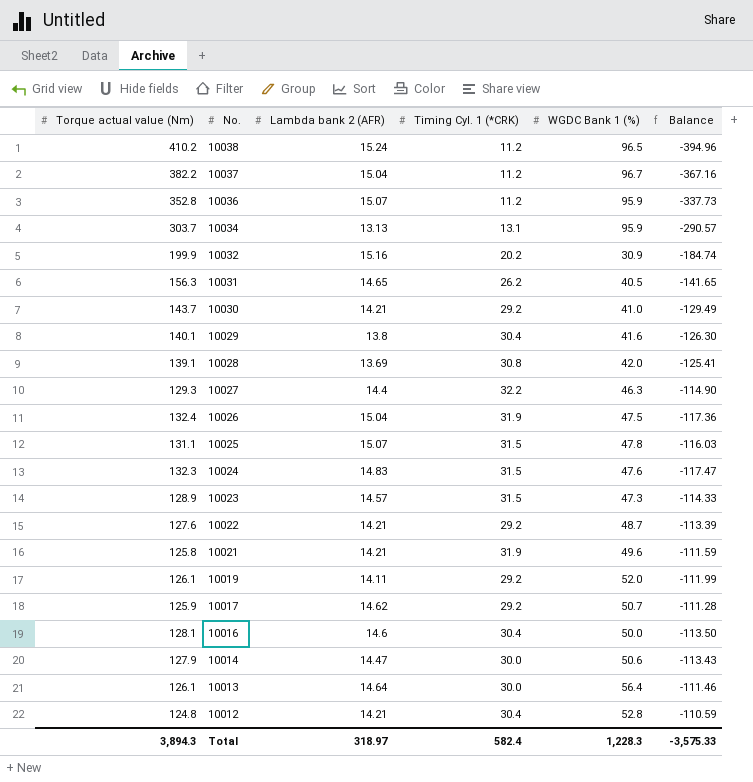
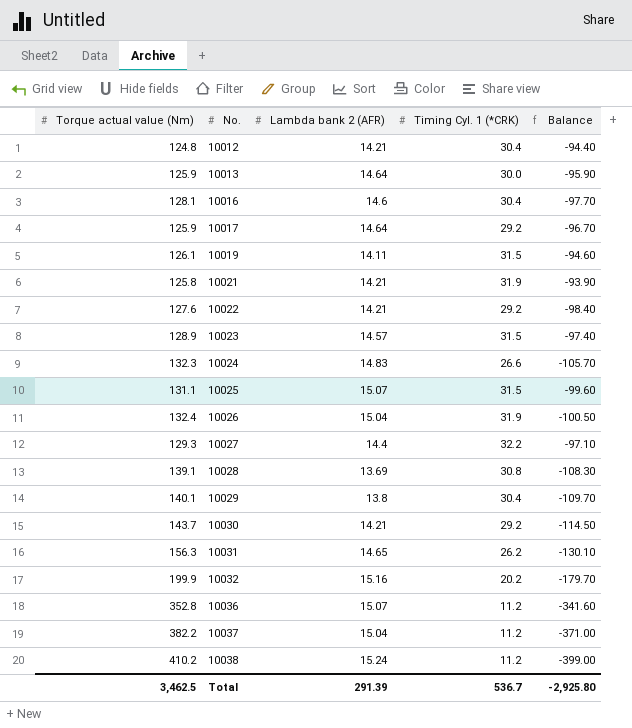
row order: No. descending -> No. ascending
column WGDC Bank 1 (%) | position: 5 -> none
column Balance | formula: [Lambda bank 2 (AFR)] - [Torque actual value (Nm)] -> [Timing Cyl. 1 (*CRK)] - [Torque actual value (Nm)]
row 10034: 303.7 | 13.13 | 13.1 | 95.9 | -290.57 -> none
row 10014: 127.9 | 14.47 | 30.0 | 50.6 | -113.43 -> none
10013 | Torque actual value (Nm): 126.1 -> 125.9
10017 | Lambda bank 2 (AFR): 14.62 -> 14.64
10019 | Timing Cyl. 1 (*CRK): 29.2 -> 31.5
10024 | Timing Cyl. 1 (*CRK): 31.5 -> 26.6
Total | Torque actual value (Nm): 3,894.3 -> 3,462.5
Total | Lambda bank 2 (AFR): 318.97 -> 291.39
Total | Timing Cyl. 1 (*CRK): 582.4 -> 536.7
Total | Balance: -3,575.33 -> -2,925.80

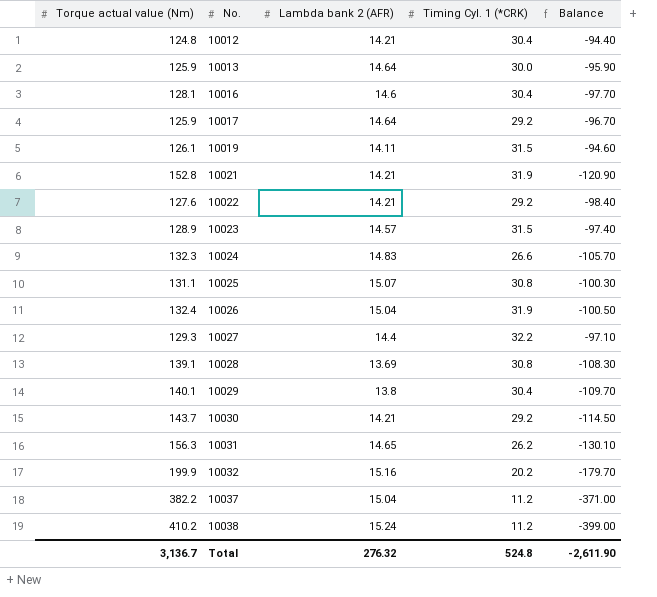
row 10036: 352.8 | 15.07 | 11.2 | -341.60 -> none
10021 | Torque actual value (Nm): 125.8 -> 152.8
10021 | Balance: -93.90 -> -120.90
10025 | Timing Cyl. 1 (*CRK): 31.5 -> 30.8
10025 | Balance: -99.60 -> -100.30
Total | Torque actual value (Nm): 3,462.5 -> 3,136.7
Total | Lambda bank 2 (AFR): 291.39 -> 276.32
Total | Timing Cyl. 1 (*CRK): 536.7 -> 524.8
Total | Balance: -2,925.80 -> -2,611.90

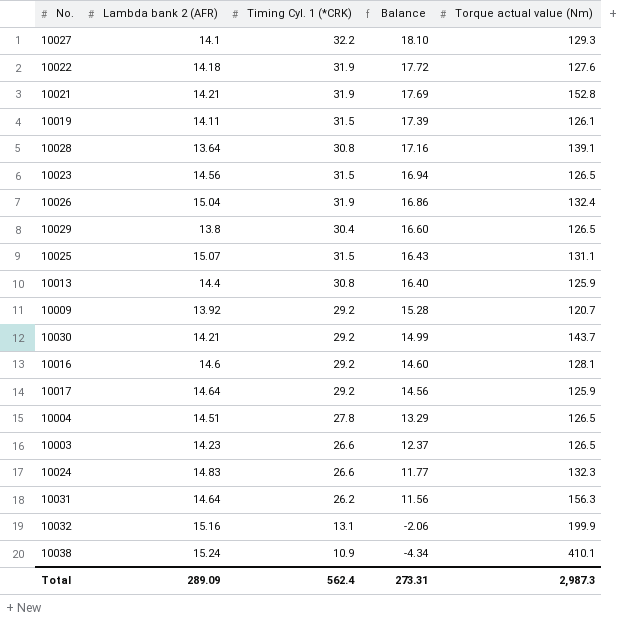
row order: No. ascending -> Balance descending
column Balance | formula: [Timing Cyl. 1 (*CRK)] - [Torque actual value (Nm)] -> [Timing Cyl. 1 (*CRK)] - [Lambda bank 2 (AFR)]
column Torque actual value (Nm) | position: 1 -> 5
row 10012: 124.8 | 14.21 | 30.4 | -94.40 -> none
row 10037: 382.2 | 15.04 | 11.2 | -371.00 -> none
10027 | Lambda bank 2 (AFR): 14.4 -> 14.1
10022 | Lambda bank 2 (AFR): 14.21 -> 14.18
10022 | Timing Cyl. 1 (*CRK): 29.2 -> 31.9
10028 | Lambda bank 2 (AFR): 13.69 -> 13.64
10023 | Lambda bank 2 (AFR): 14.57 -> 14.56
10023 | Torque actual value (Nm): 128.9 -> 126.5
10029 | Torque actual value (Nm): 140.1 -> 126.5
10025 | Timing Cyl. 1 (*CRK): 30.8 -> 31.5
10013 | Lambda bank 2 (AFR): 14.64 -> 14.4
10013 | Timing Cyl. 1 (*CRK): 30.0 -> 30.8
row 10009: none -> 13.92 | 29.2 | 15.28 | 120.7
10016 | Timing Cyl. 1 (*CRK): 30.4 -> 29.2
row 10004: none -> 14.51 | 27.8 | 13.29 | 126.5
row 10003: none -> 14.23 | 26.6 | 12.37 | 126.5
10031 | Lambda bank 2 (AFR): 14.65 -> 14.64
10032 | Timing Cyl. 1 (*CRK): 20.2 -> 13.1
10038 | Timing Cyl. 1 (*CRK): 11.2 -> 10.9
10038 | Torque actual value (Nm): 410.2 -> 410.1
Total | Lambda bank 2 (AFR): 276.32 -> 289.09
Total | Timing Cyl. 1 (*CRK): 524.8 -> 562.4
Total | Balance: -2,611.90 -> 273.31
Total | Torque actual value (Nm): 3,136.7 -> 2,987.3

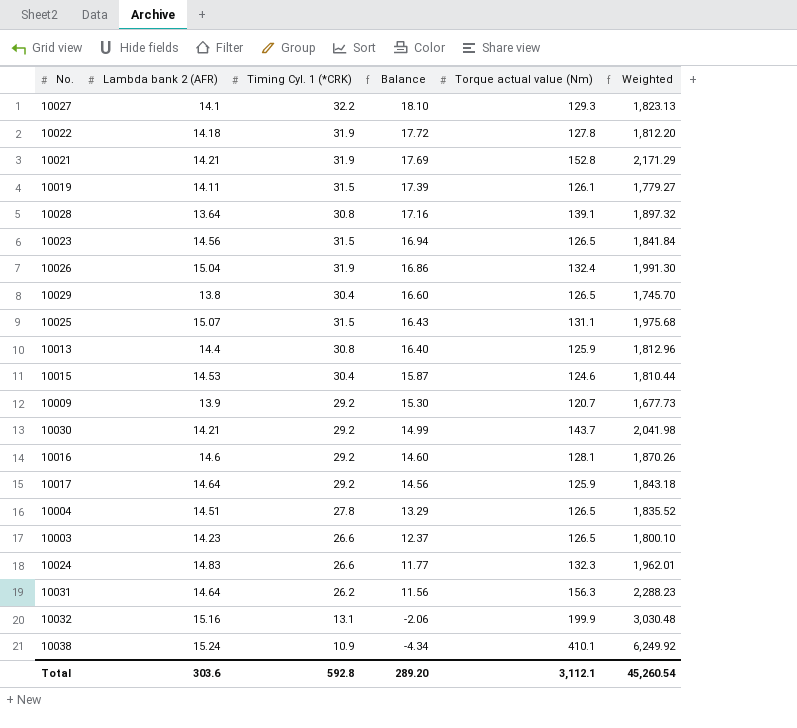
column Weighted | formula: none -> [Lambda bank 2 (AFR)] * [Torque actual value (Nm)]
10022 | Torque actual value (Nm): 127.6 -> 127.8
row 10015: none -> 14.53 | 30.4 | 15.87 | 124.6 | 1,810.44
10009 | Lambda bank 2 (AFR): 13.92 -> 13.9
10009 | Balance: 15.28 -> 15.30
Total | Lambda bank 2 (AFR): 289.09 -> 303.6
Total | Timing Cyl. 1 (*CRK): 562.4 -> 592.8
Total | Balance: 273.31 -> 289.20
Total | Torque actual value (Nm): 2,987.3 -> 3,112.1

